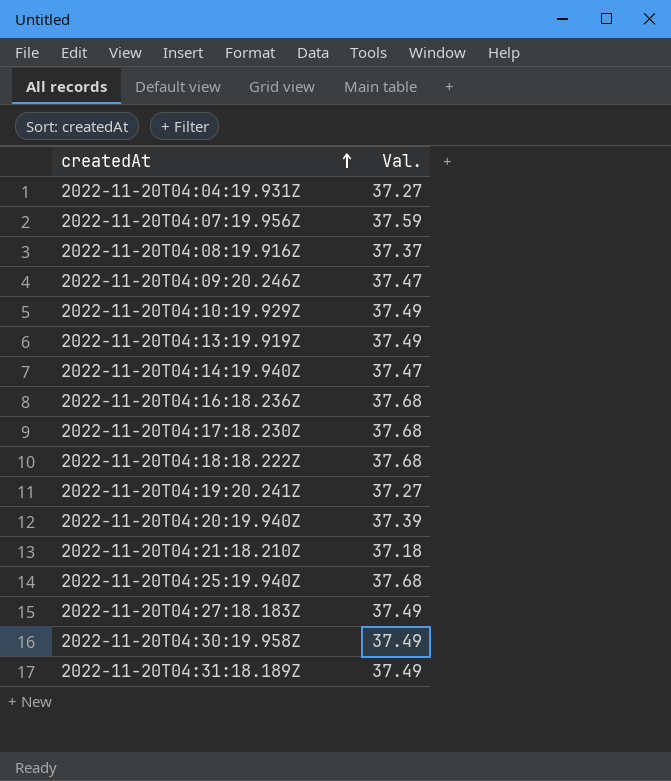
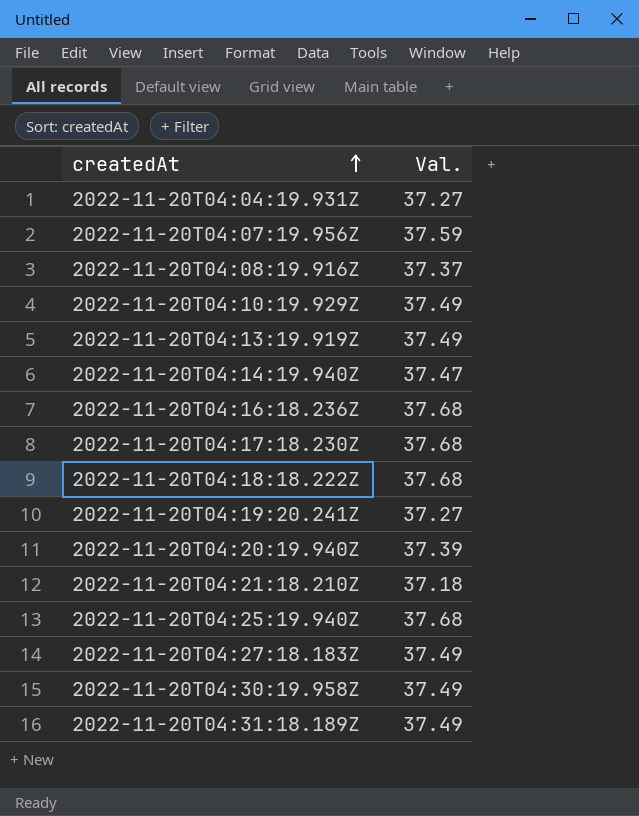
row 2022-11-20T04:09:20.246Z: 37.47 -> none

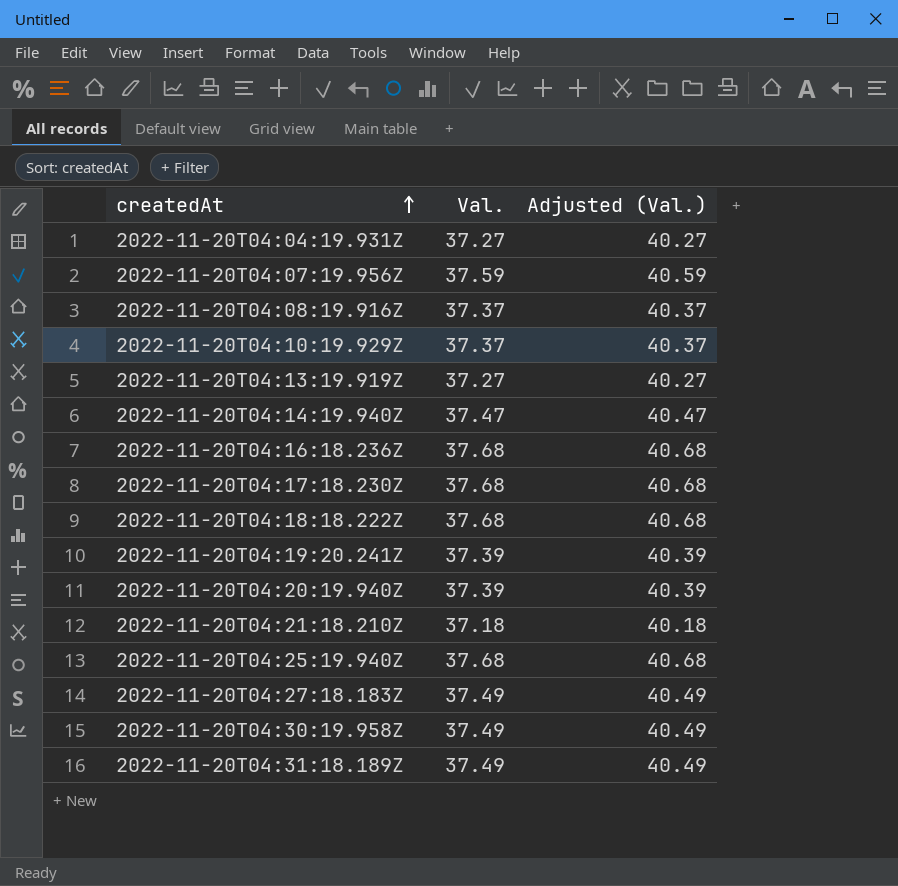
column Adjusted (Val.) | formula: none -> [Val.] + 3
2022-11-20T04:10:19.929Z | Val.: 37.49 -> 37.37
2022-11-20T04:13:19.919Z | Val.: 37.49 -> 37.27
2022-11-20T04:19:20.241Z | Val.: 37.27 -> 37.39

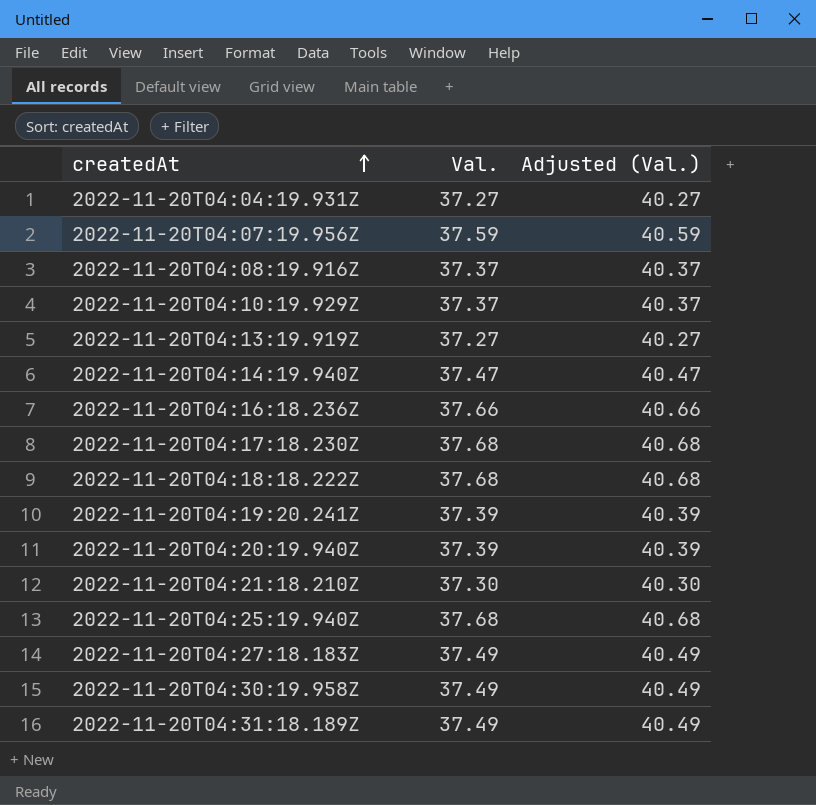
2022-11-20T04:16:18.236Z | Val.: 37.68 -> 37.66
2022-11-20T04:16:18.236Z | Adjusted (Val.): 40.68 -> 40.66
2022-11-20T04:21:18.210Z | Val.: 37.18 -> 37.30
2022-11-20T04:21:18.210Z | Adjusted (Val.): 40.18 -> 40.30

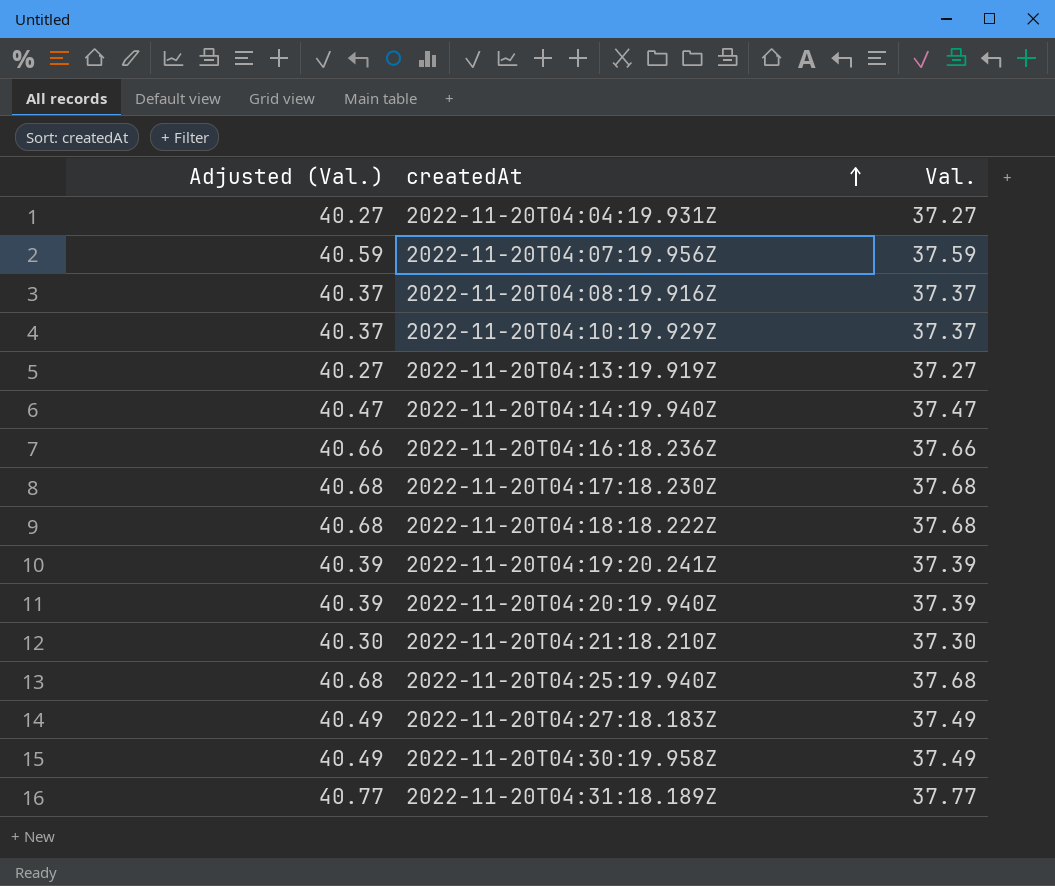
column Adjusted (Val.) | position: 3 -> 1
2022-11-20T04:31:18.189Z | Adjusted (Val.): 40.49 -> 40.77
2022-11-20T04:31:18.189Z | Val.: 37.49 -> 37.77

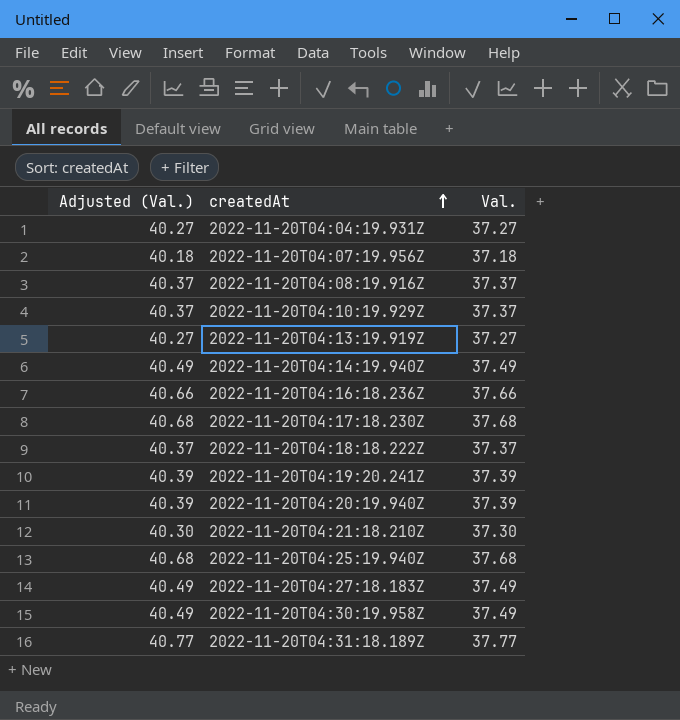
2022-11-20T04:07:19.956Z | Adjusted (Val.): 40.59 -> 40.18
2022-11-20T04:07:19.956Z | Val.: 37.59 -> 37.18
2022-11-20T04:14:19.940Z | Adjusted (Val.): 40.47 -> 40.49
2022-11-20T04:14:19.940Z | Val.: 37.47 -> 37.49
2022-11-20T04:18:18.222Z | Adjusted (Val.): 40.68 -> 40.37
2022-11-20T04:18:18.222Z | Val.: 37.68 -> 37.37

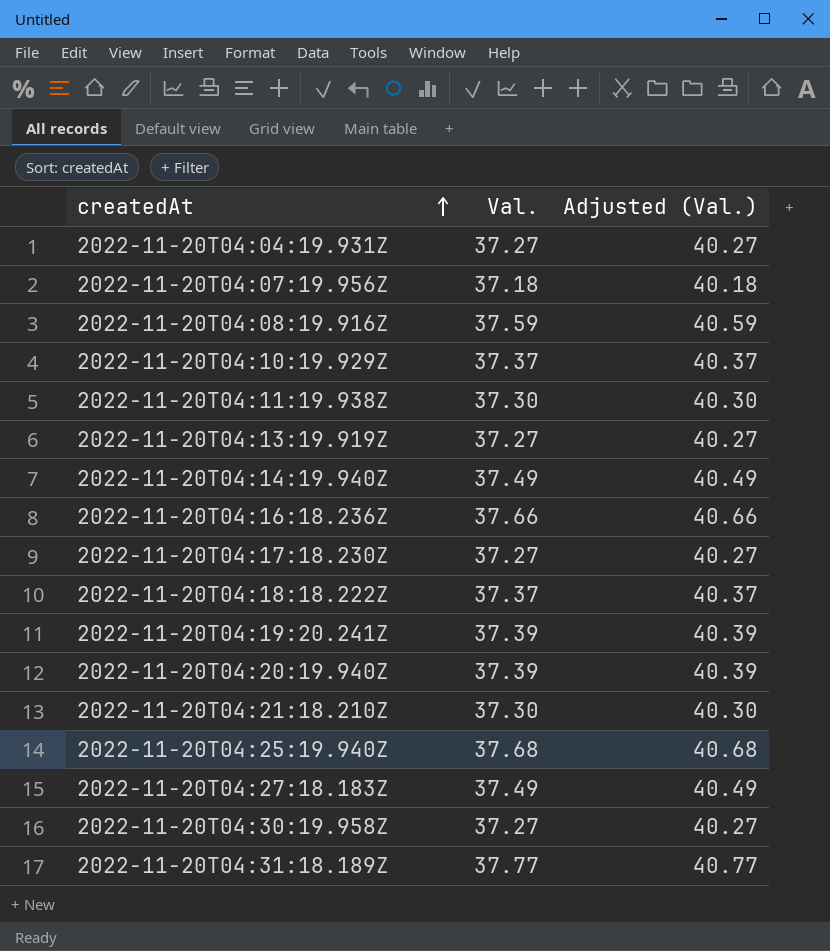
column Adjusted (Val.) | position: 1 -> 3
2022-11-20T04:08:19.916Z | Val.: 37.37 -> 37.59
2022-11-20T04:08:19.916Z | Adjusted (Val.): 40.37 -> 40.59
row 2022-11-20T04:11:19.938Z: none -> 37.30 | 40.30
2022-11-20T04:17:18.230Z | Val.: 37.68 -> 37.27
2022-11-20T04:17:18.230Z | Adjusted (Val.): 40.68 -> 40.27
2022-11-20T04:30:19.958Z | Val.: 37.49 -> 37.27
2022-11-20T04:30:19.958Z | Adjusted (Val.): 40.49 -> 40.27

